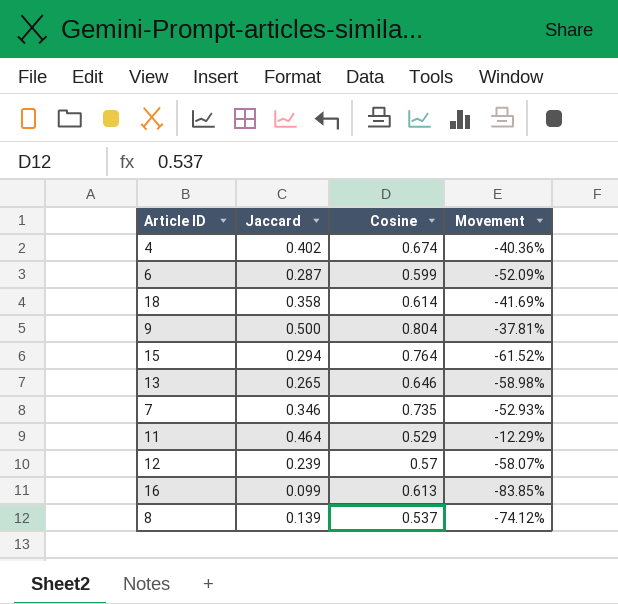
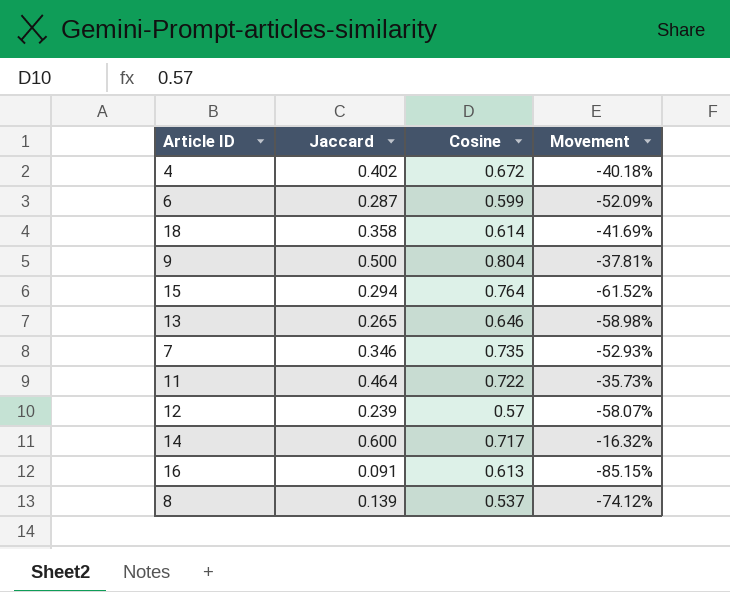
4 | Cosine: 0.674 -> 0.672
4 | Movement: -40.36% -> -40.18%
11 | Cosine: 0.529 -> 0.722
11 | Movement: -12.29% -> -35.73%
row 14: none -> 0.600 | 0.717 | -16.32%
16 | Jaccard: 0.099 -> 0.091
16 | Movement: -83.85% -> -85.15%

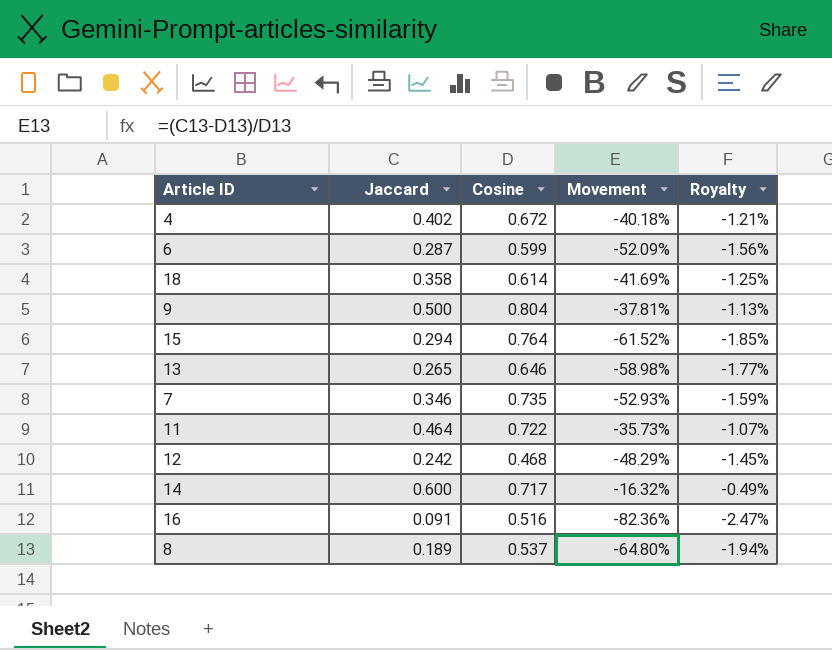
column Royalty | formula: none -> [Movement] * 0.03
12 | Jaccard: 0.239 -> 0.242
12 | Cosine: 0.57 -> 0.468
12 | Movement: -58.07% -> -48.29%
16 | Cosine: 0.613 -> 0.516
16 | Movement: -85.15% -> -82.36%
8 | Jaccard: 0.139 -> 0.189
8 | Movement: -74.12% -> -64.80%

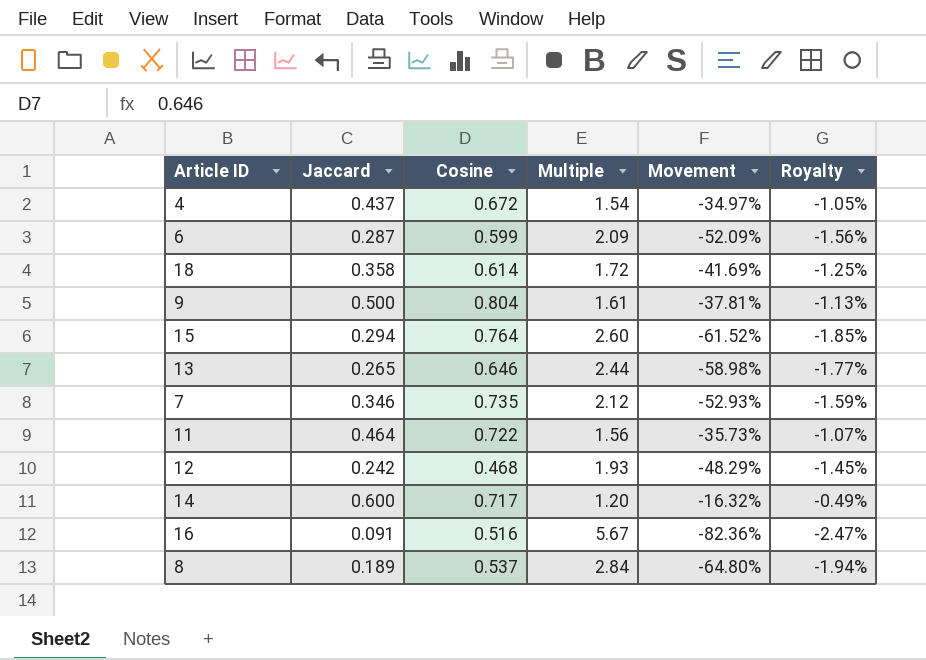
column Multiple | formula: none -> [Cosine] / [Jaccard]
4 | Jaccard: 0.402 -> 0.437
4 | Movement: -40.18% -> -34.97%
4 | Royalty: -1.21% -> -1.05%

